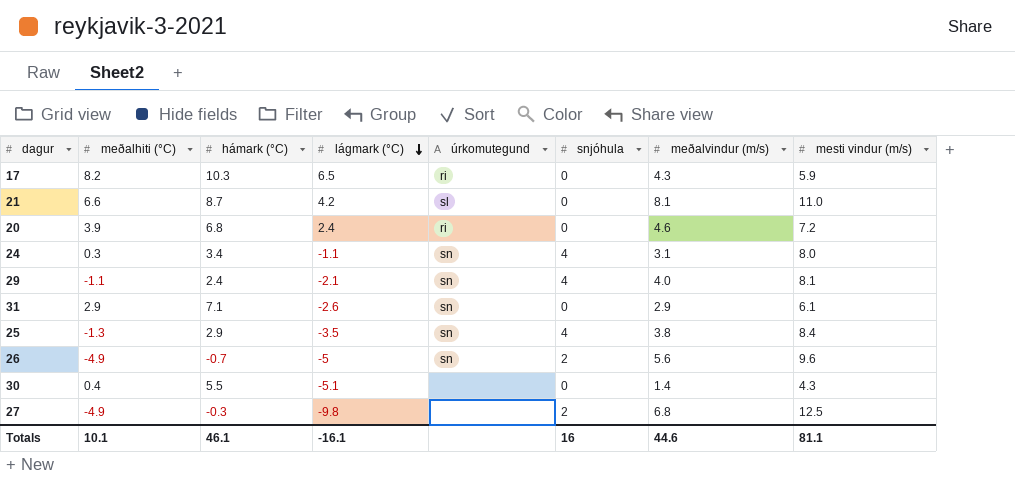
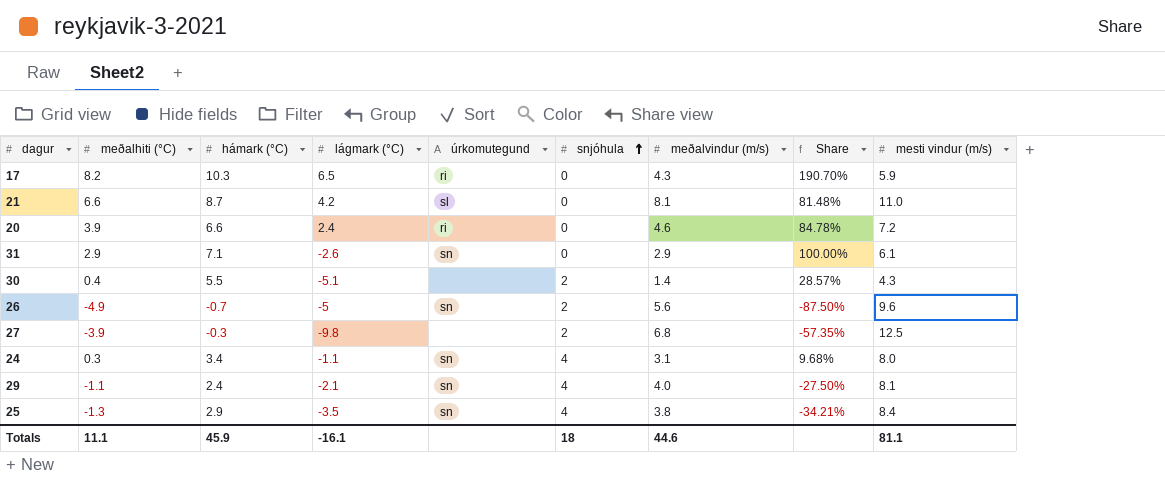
row order: lágmark (°C) descending -> snjóhula ascending
column Share | formula: none -> [meðalhiti (°C)] / [meðalvindur (m/s)]
20 | hámark (°C): 6.8 -> 6.6
30 | snjóhula: 0 -> 2
27 | meðalhiti (°C): -4.9 -> -3.9
Totals | meðalhiti (°C): 10.1 -> 11.1
Totals | hámark (°C): 46.1 -> 45.9
Totals | snjóhula: 16 -> 18

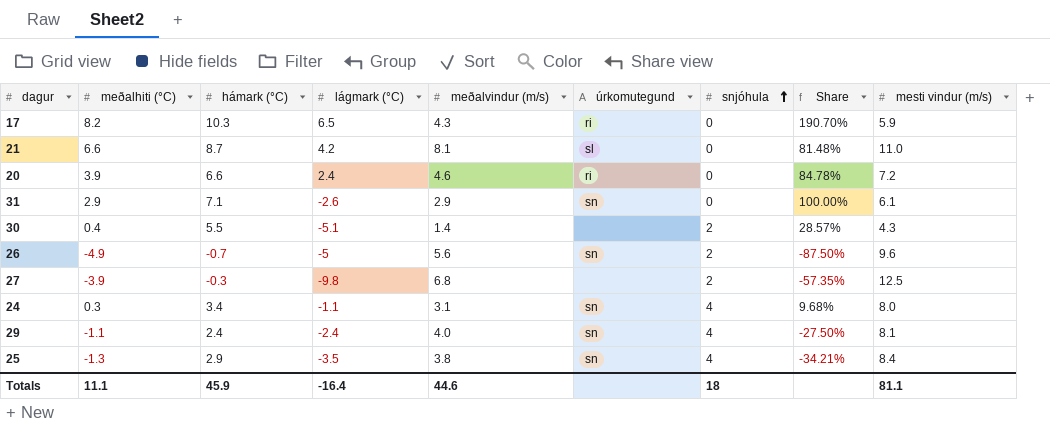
column meðalvindur (m/s) | position: 7 -> 5
29 | lágmark (°C): -2.1 -> -2.4
Totals | lágmark (°C): -16.1 -> -16.4

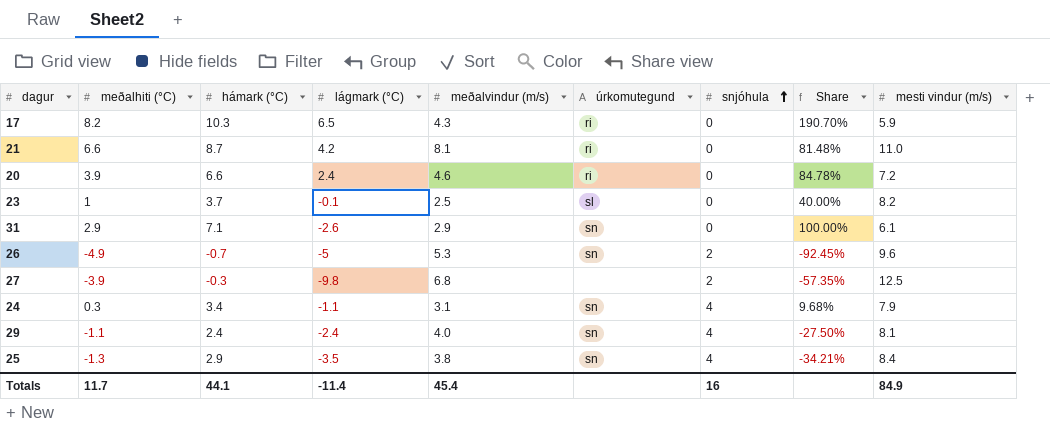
row 30: 0.4 | 5.5 | -5.1 | 1.4 | none | 2 | 28.57% | 4.3 -> none
21 | úrkomutegund: sl -> ri
row 23: none -> 1 | 3.7 | -0.1 | 2.5 | sl | 0 | 40.00% | 8.2
26 | meðalvindur (m/s): 5.6 -> 5.3
26 | Share: -87.50% -> -92.45%
24 | mesti vindur (m/s): 8.0 -> 7.9
Totals | meðalhiti (°C): 11.1 -> 11.7
Totals | hámark (°C): 45.9 -> 44.1
Totals | lágmark (°C): -16.4 -> -11.4
Totals | meðalvindur (m/s): 44.6 -> 45.4
Totals | snjóhula: 18 -> 16
Totals | mesti vindur (m/s): 81.1 -> 84.9

